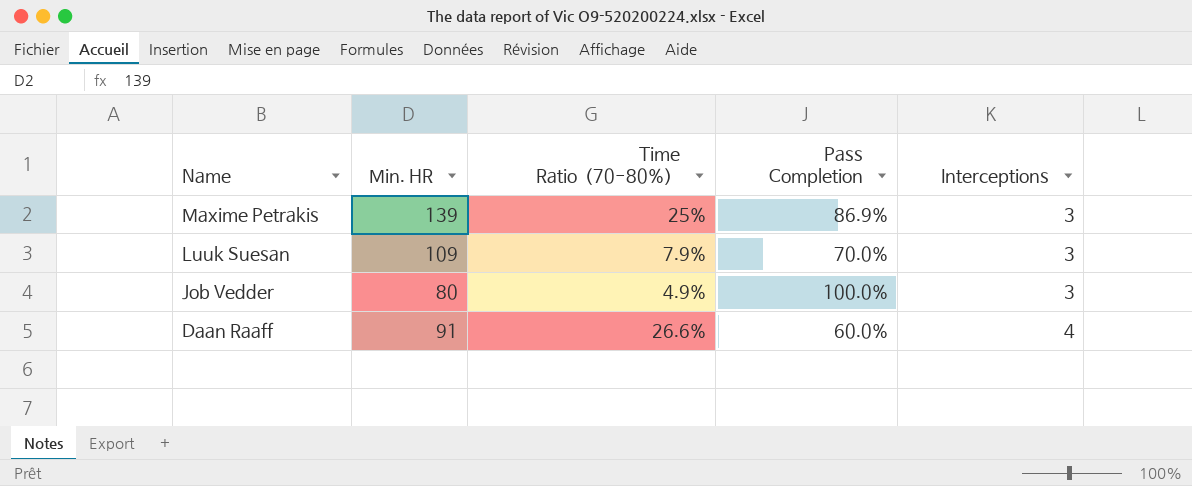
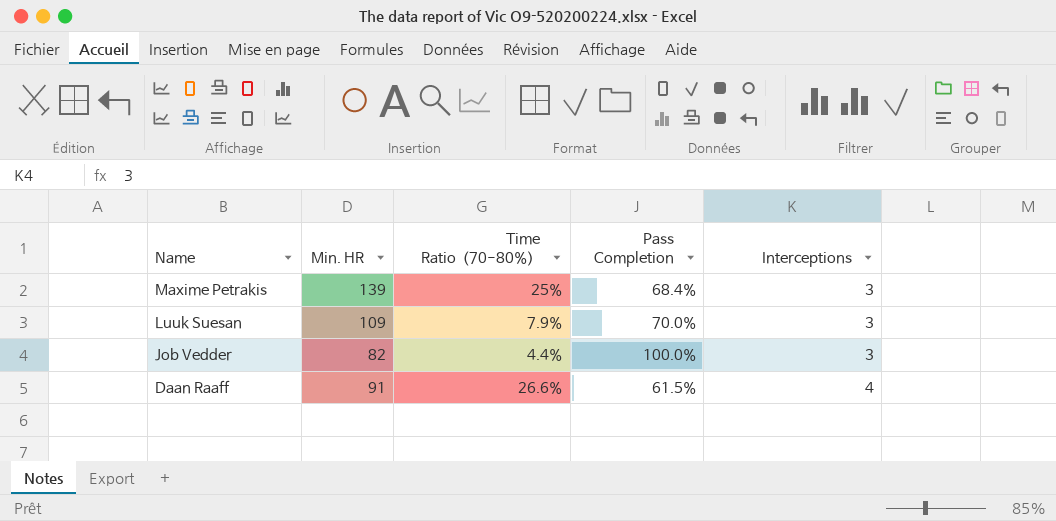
Maxime Petrakis | Pass Completion: 86.9% -> 68.4%
Job Vedder | Min. HR: 80 -> 82
Job Vedder | Time Ratio（70-80%）: 4.9% -> 4.4%
Daan Raaff | Pass Completion: 60.0% -> 61.5%

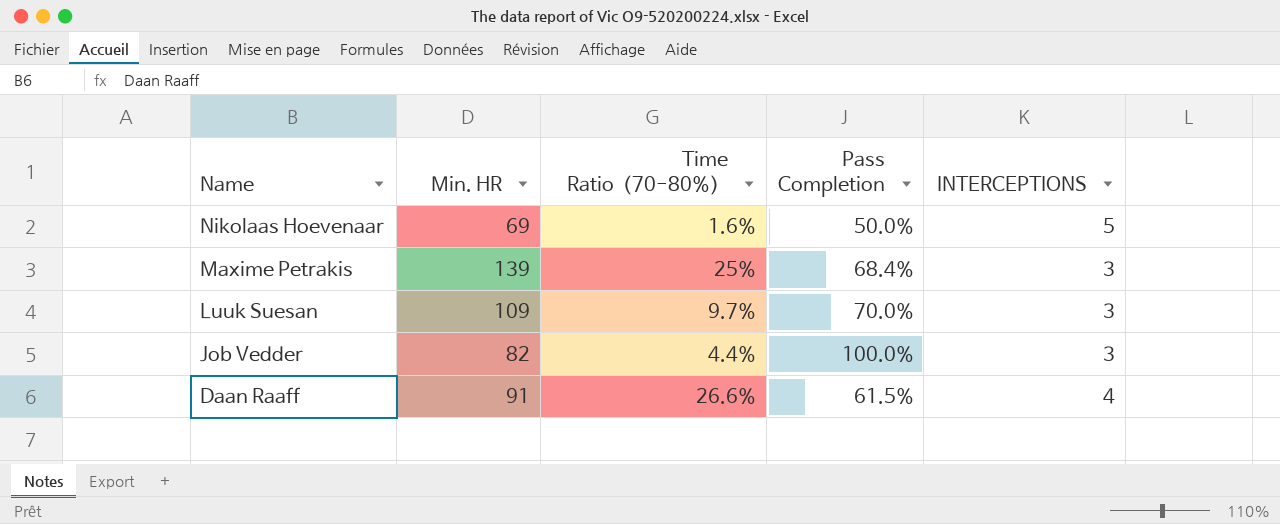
column name: Interceptions -> INTERCEPTIONS
row Nikolaas Hoevenaar: none -> 69 | 1.6% | 50.0% | 5
Luuk Suesan | Time Ratio（70-80%）: 7.9% -> 9.7%

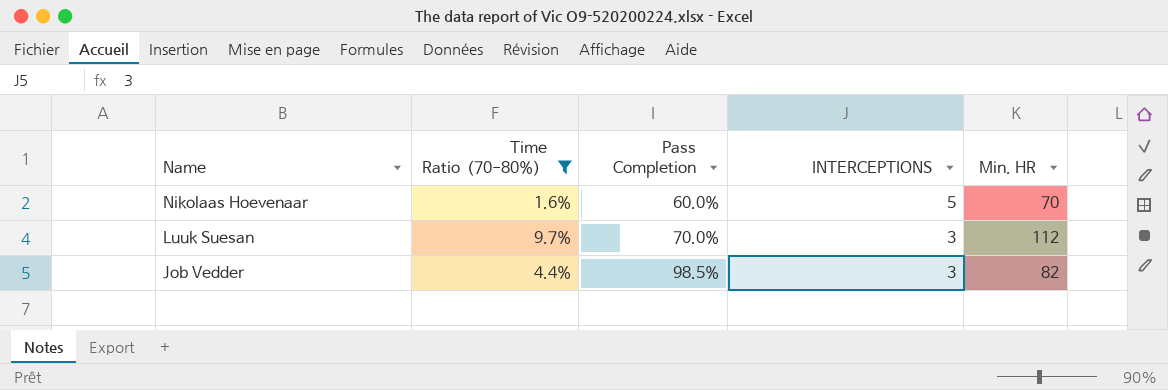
filter: none -> Time Ratio（70-80%） <= 9.7%
column Min. HR | position: 2 -> 5
Nikolaas Hoevenaar | Pass Completion: 50.0% -> 60.0%
Nikolaas Hoevenaar | Min. HR: 69 -> 70
Luuk Suesan | Min. HR: 109 -> 112
Job Vedder | Pass Completion: 100.0% -> 98.5%

